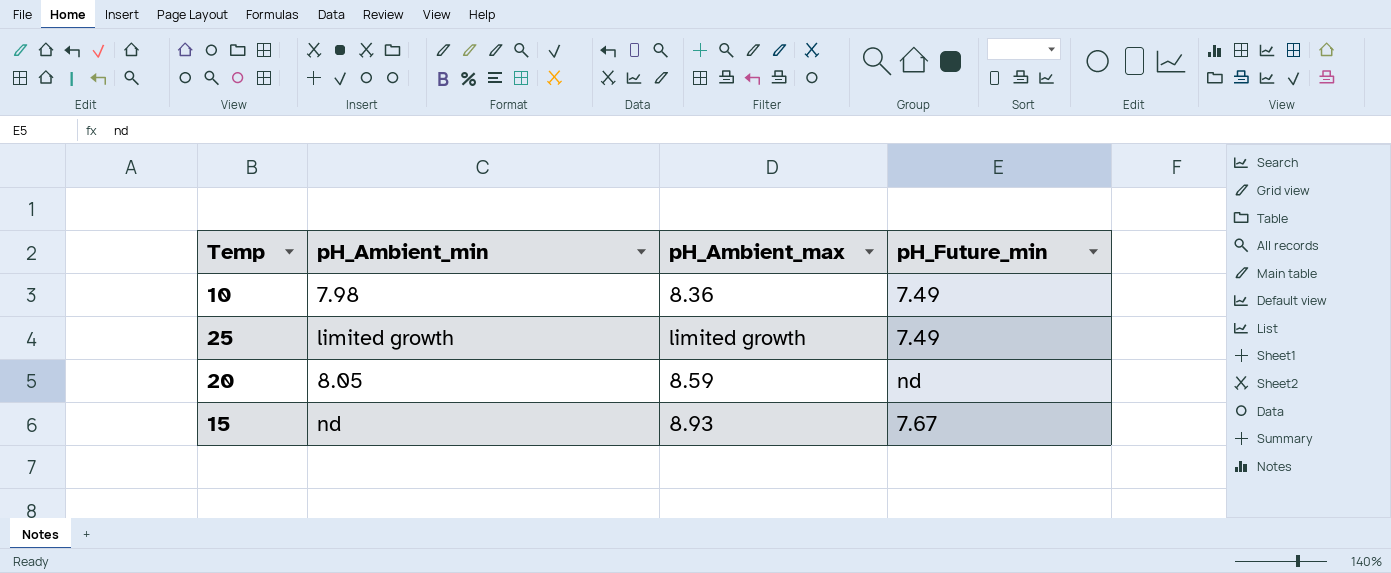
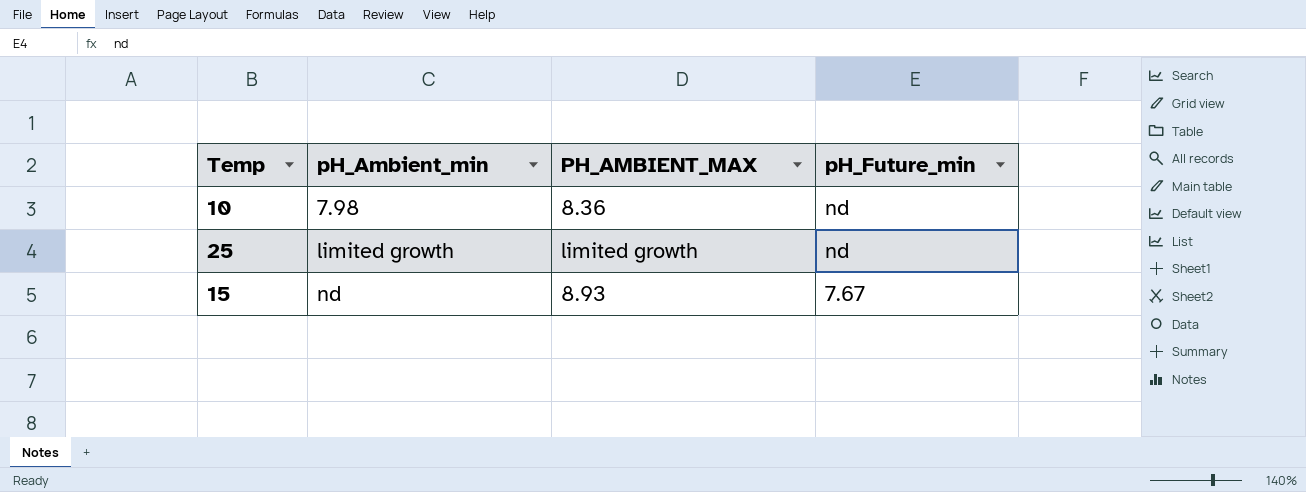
column name: pH_Ambient_max -> PH_AMBIENT_MAX
row 20: 8.05 | 8.59 | nd -> none
10 | pH_Future_min: 7.49 -> nd
25 | pH_Future_min: 7.49 -> nd

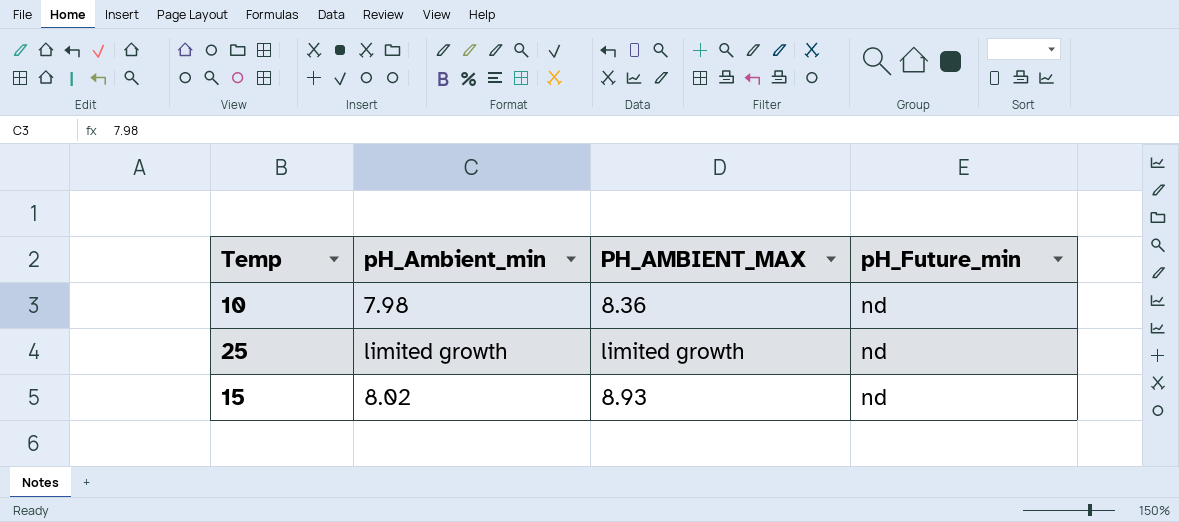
15 | pH_Ambient_min: nd -> 8.02
15 | pH_Future_min: 7.67 -> nd

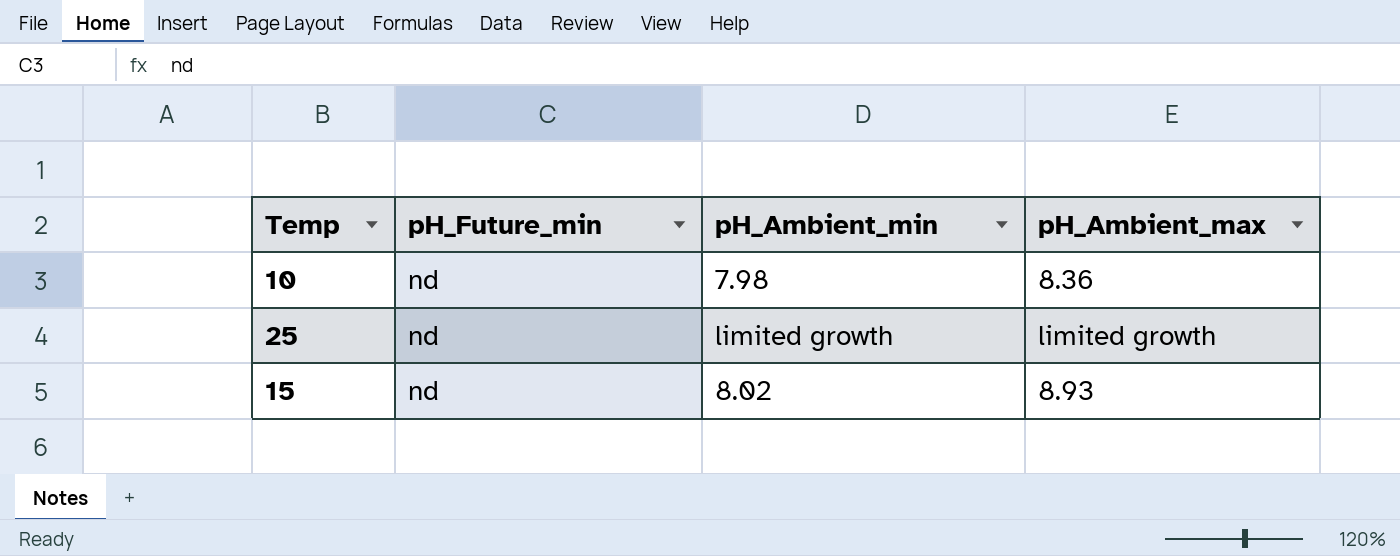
column pH_Future_min | position: 4 -> 2
column name: PH_AMBIENT_MAX -> pH_Ambient_max

